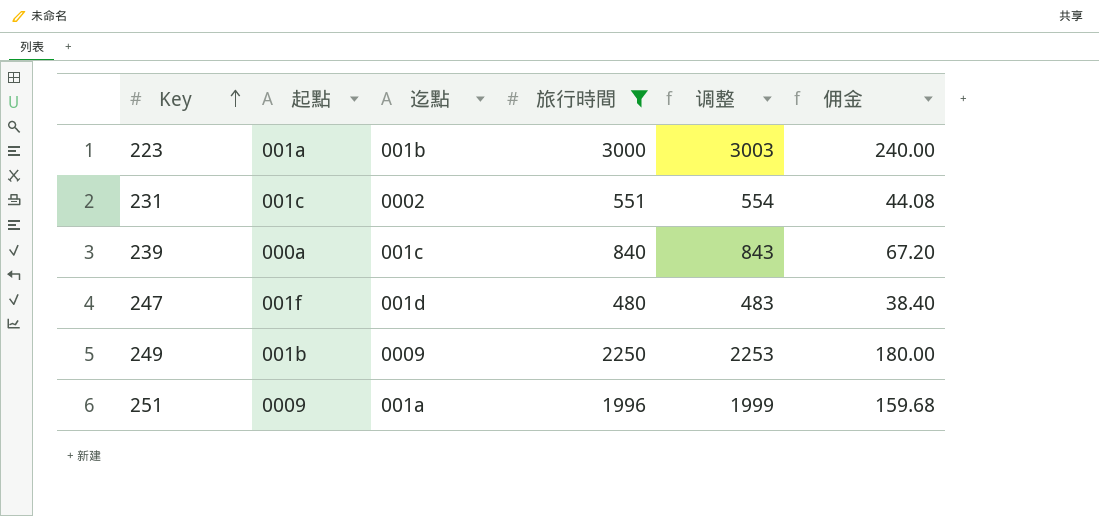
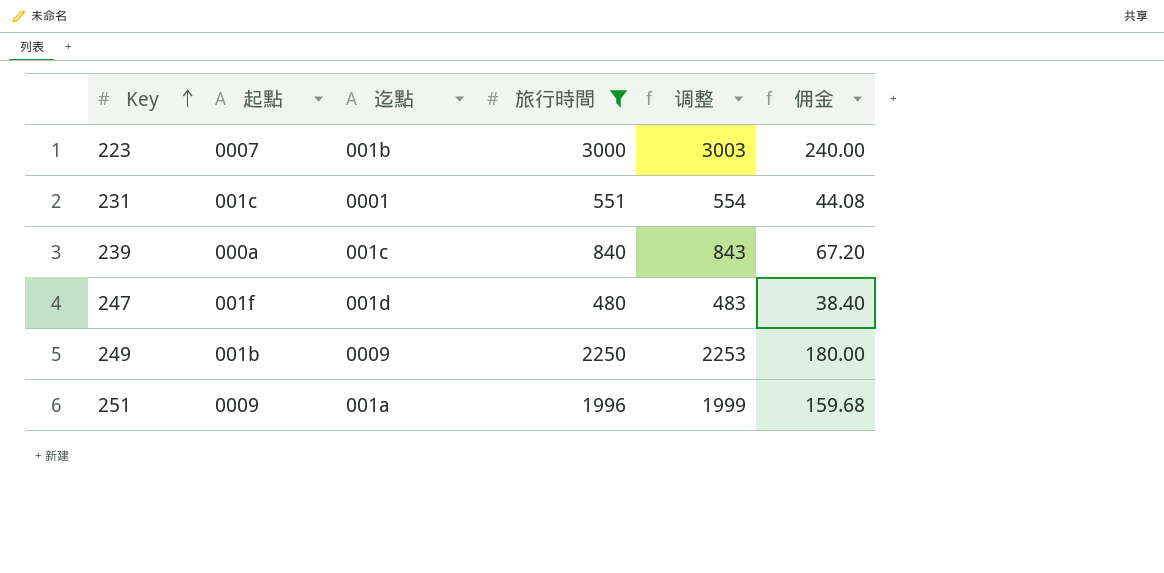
223 | 起點: 001a -> 0007
231 | 迄點: 0002 -> 0001

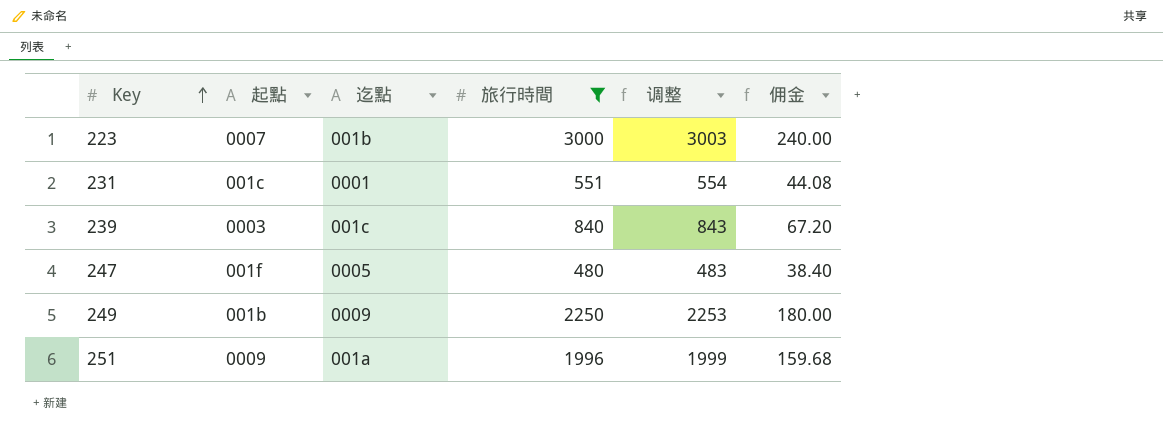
239 | 起點: 000a -> 0003
247 | 迄點: 001d -> 0005

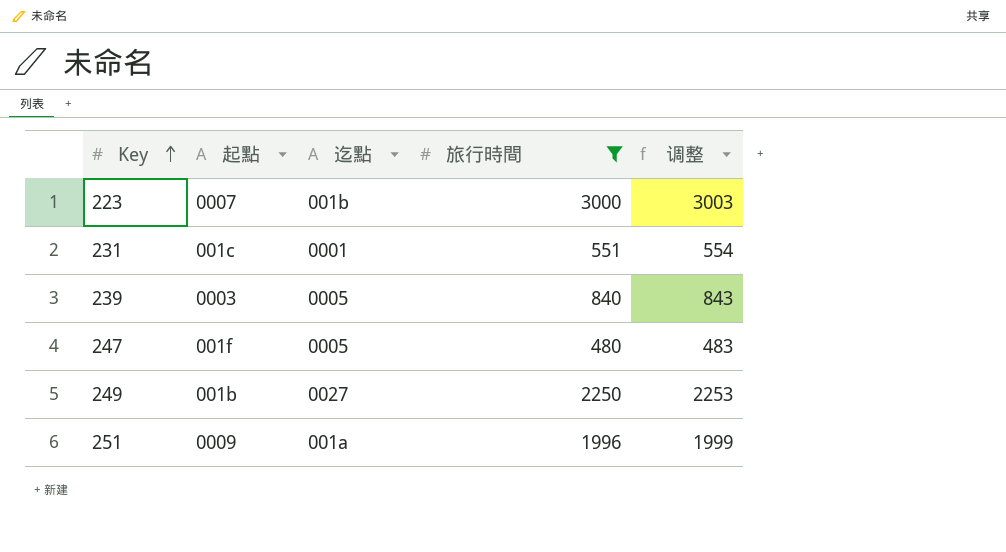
column 佣金 | formula: [旅行時間] * 0.08 -> none
239 | 迄點: 001c -> 0005
249 | 迄點: 0009 -> 0027

